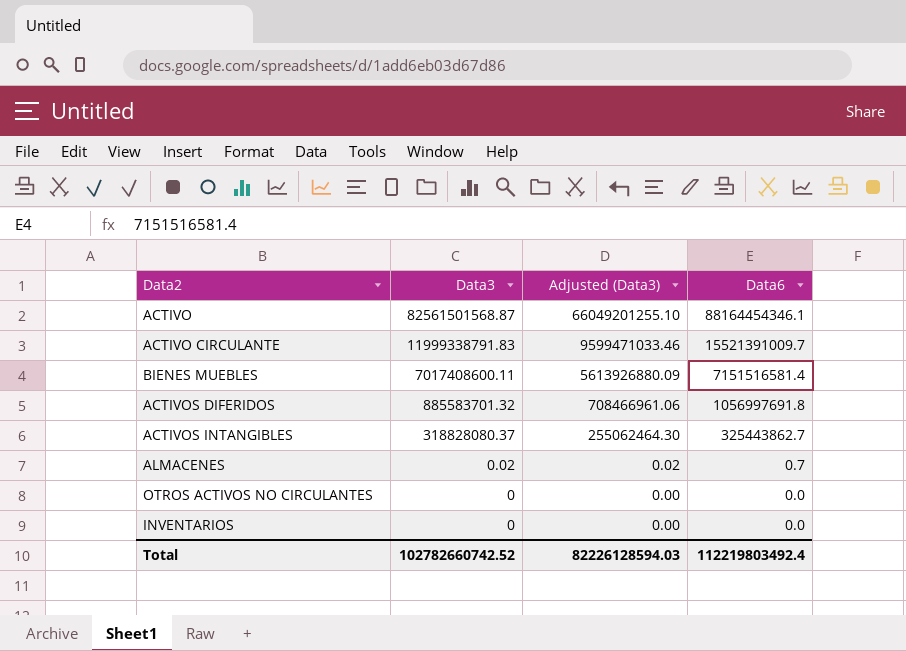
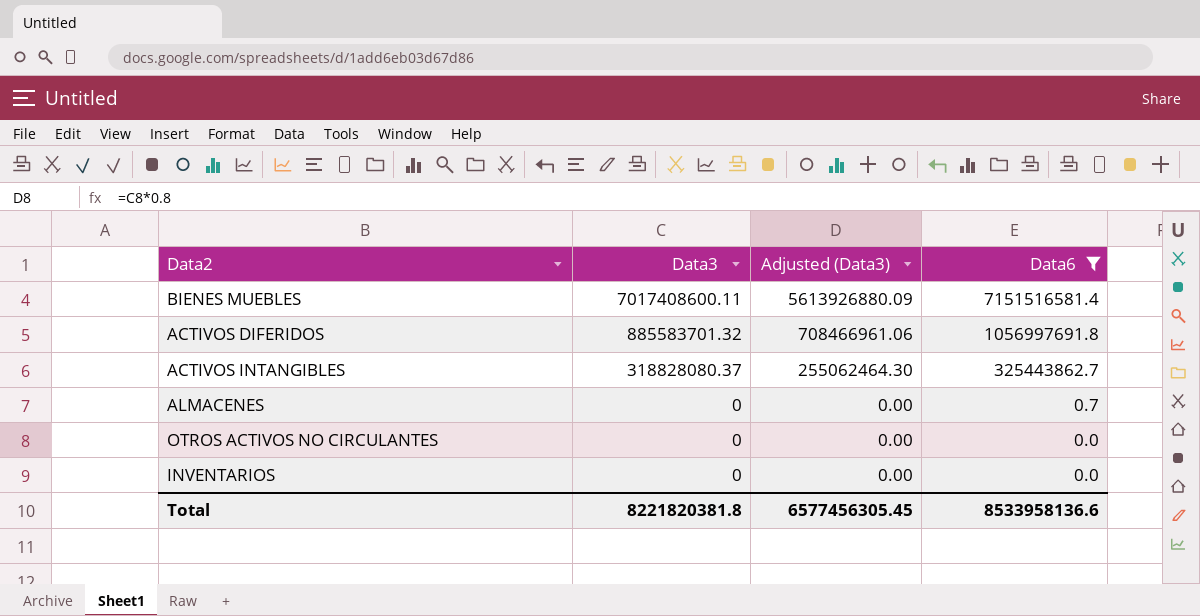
filter: none -> Data6 <= 7151516581.4
ALMACENES | Data3: 0.02 -> 0
ALMACENES | Adjusted (Data3): 0.02 -> 0.00
Total | Data3: 102782660742.52 -> 8221820381.8
Total | Adjusted (Data3): 82226128594.03 -> 6577456305.45
Total | Data6: 112219803492.4 -> 8533958136.6

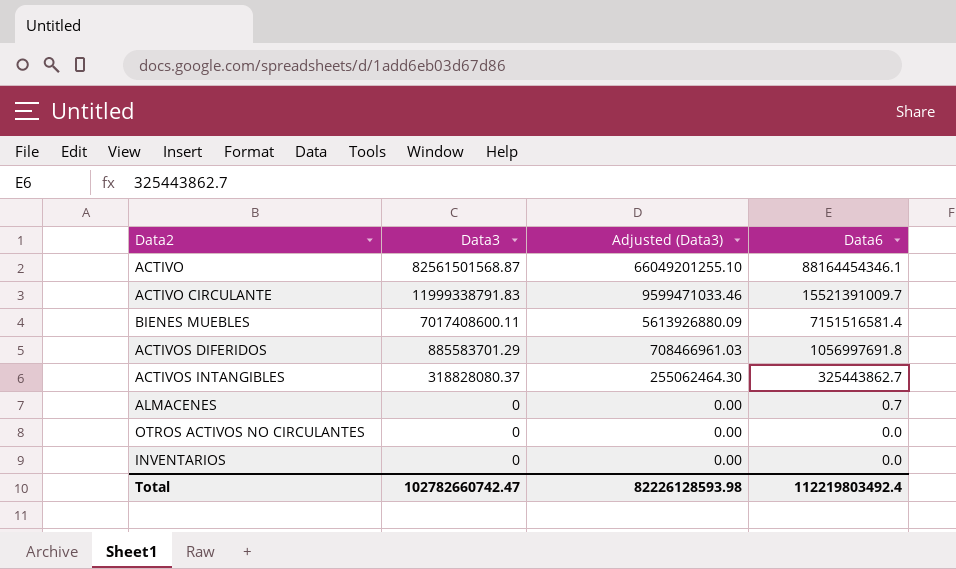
filter: Data6 <= 7151516581.4 -> none
ACTIVOS DIFERIDOS | Data3: 885583701.32 -> 885583701.29
ACTIVOS DIFERIDOS | Adjusted (Data3): 708466961.06 -> 708466961.03
Total | Data3: 8221820381.8 -> 102782660742.47
Total | Adjusted (Data3): 6577456305.45 -> 82226128593.98
Total | Data6: 8533958136.6 -> 112219803492.4

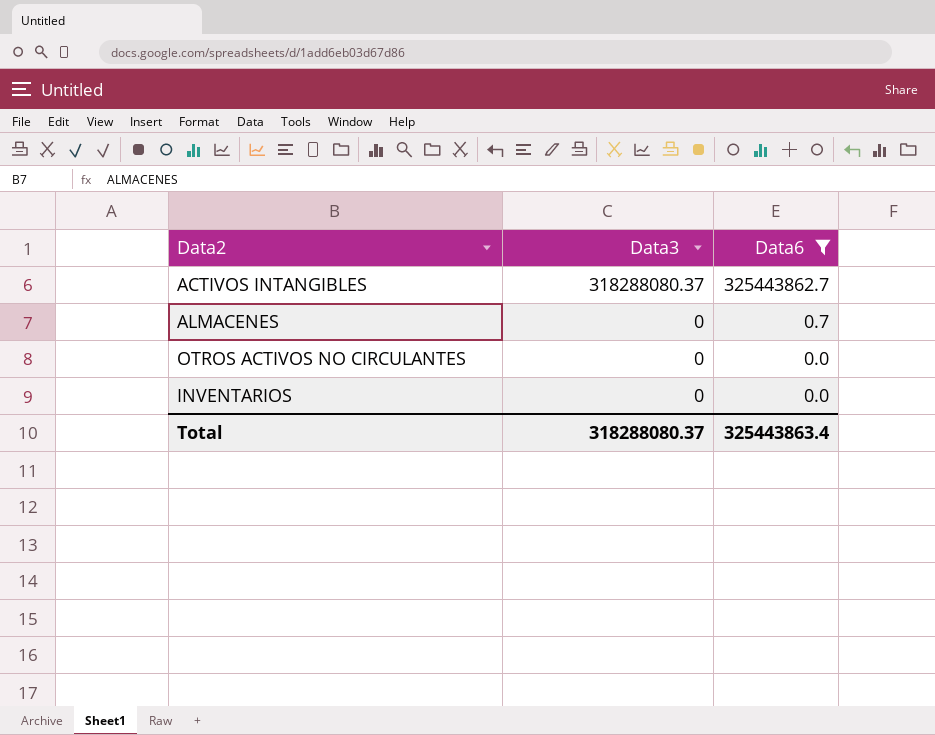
filter: none -> Data6 <= 325443862.7
column Adjusted (Data3) | formula: [Data3] * 0.8 -> none
ACTIVOS INTANGIBLES | Data3: 318828080.37 -> 318288080.37
Total | Data3: 102782660742.47 -> 318288080.37
Total | Data6: 112219803492.4 -> 325443863.4

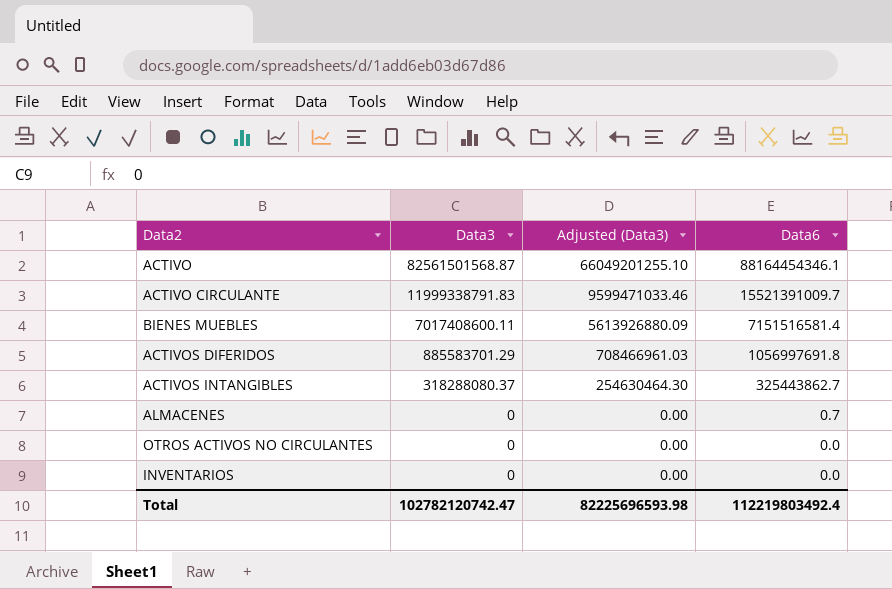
filter: Data6 <= 325443862.7 -> none
column Adjusted (Data3) | formula: none -> [Data3] * 0.8
Total | Data3: 318288080.37 -> 102782120742.47
Total | Data6: 325443863.4 -> 112219803492.4

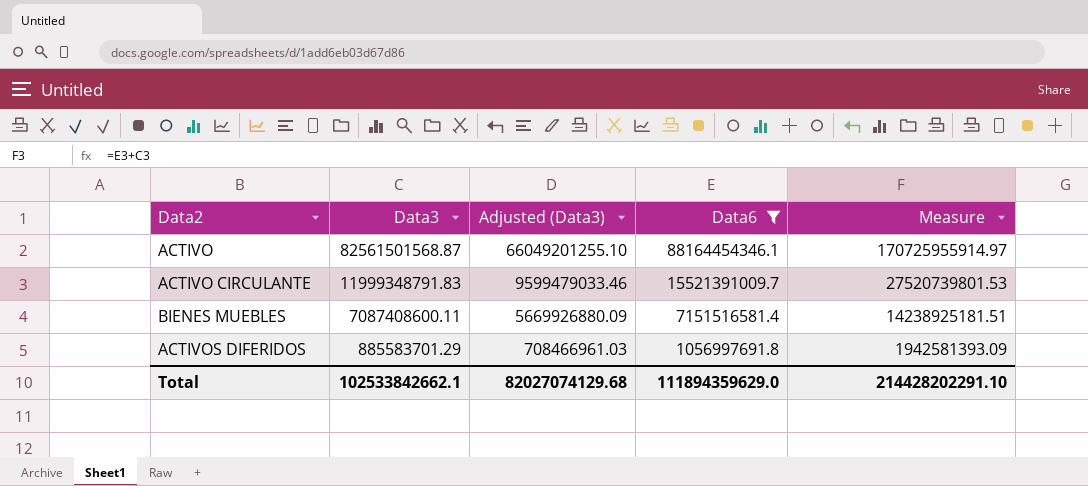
filter: none -> Data6 >= 1056997691.8
column Measure | formula: none -> [Data3] + [Data6]
ACTIVO CIRCULANTE | Data3: 11999338791.83 -> 11999348791.83
ACTIVO CIRCULANTE | Adjusted (Data3): 9599471033.46 -> 9599479033.46
BIENES MUEBLES | Data3: 7017408600.11 -> 7087408600.11
BIENES MUEBLES | Adjusted (Data3): 5613926880.09 -> 5669926880.09
Total | Data3: 102782120742.47 -> 102533842662.1
Total | Adjusted (Data3): 82225696593.98 -> 82027074129.68
Total | Data6: 112219803492.4 -> 111894359629.0

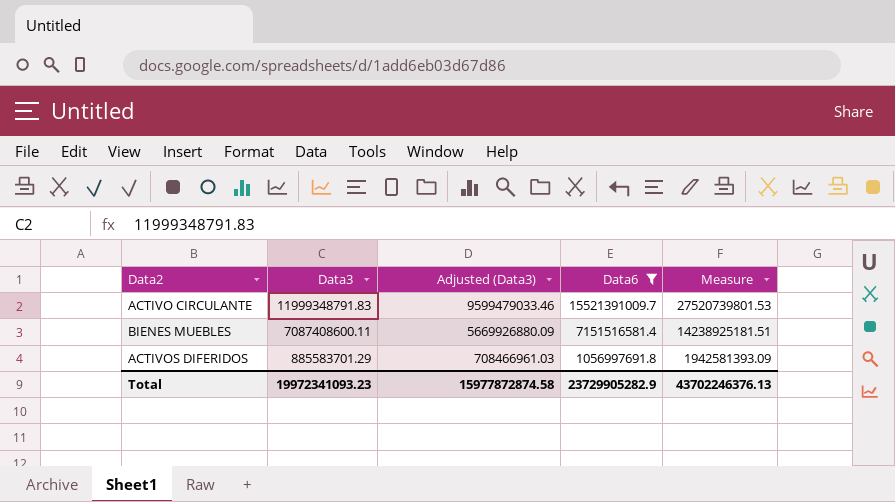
row ACTIVO: 82561501568.87 | 66049201255.10 | 88164454346.1 | 170725955914.97 -> none
Total | Data3: 102533842662.1 -> 19972341093.23
Total | Adjusted (Data3): 82027074129.68 -> 15977872874.58
Total | Data6: 111894359629.0 -> 23729905282.9
Total | Measure: 214428202291.10 -> 43702246376.13

